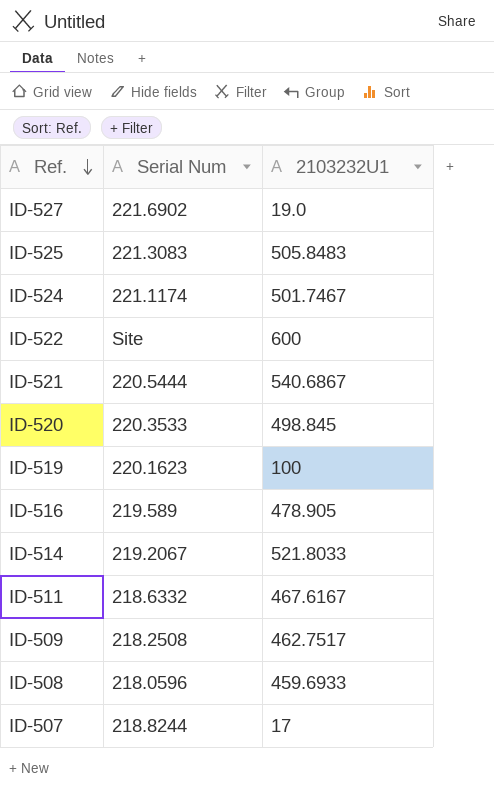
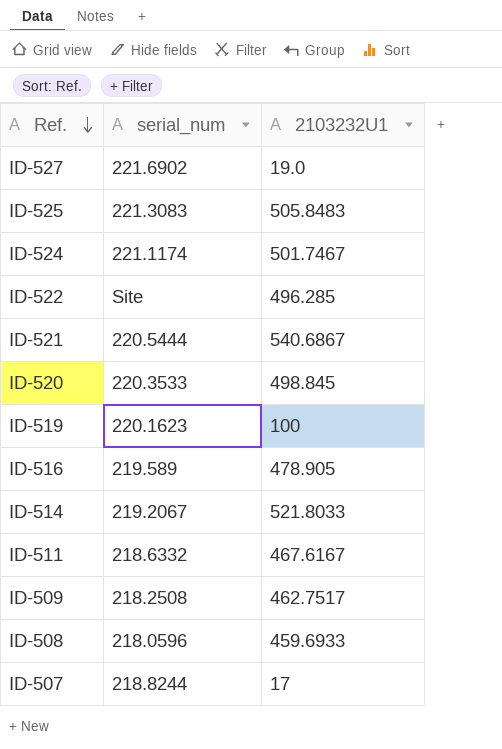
column name: Serial Num -> serial_num
ID-522 | 2103232U1: 600 -> 496.285

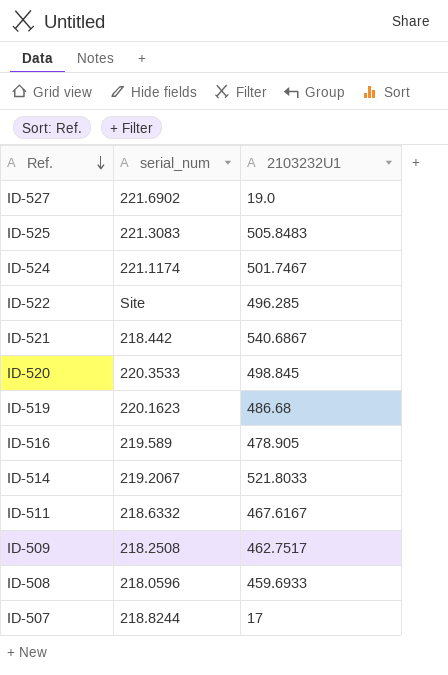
ID-521 | serial_num: 220.5444 -> 218.442
ID-519 | 2103232U1: 100 -> 486.68

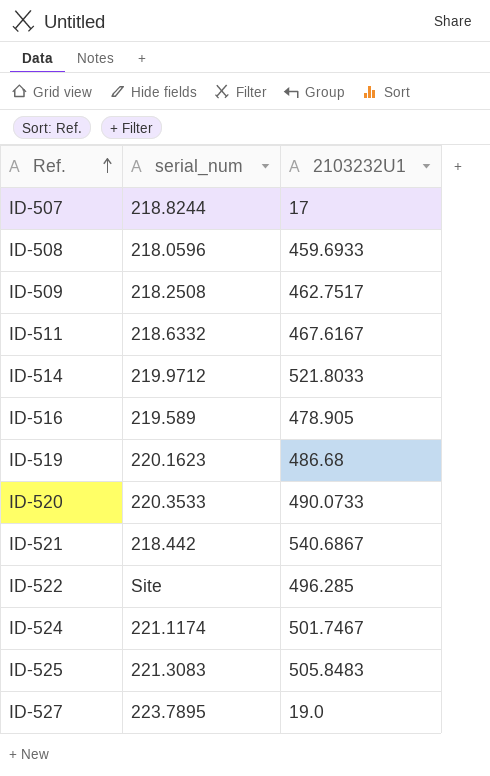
row order: Ref. descending -> Ref. ascending
ID-514 | serial_num: 219.2067 -> 219.9712
ID-520 | 2103232U1: 498.845 -> 490.0733
ID-527 | serial_num: 221.6902 -> 223.7895

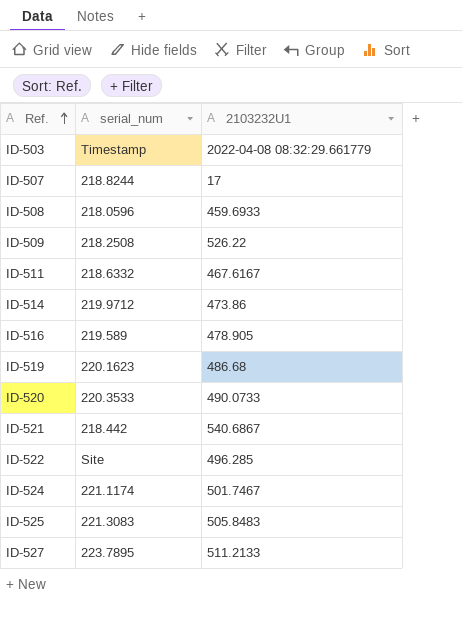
row ID-503: none -> Timestamp | 2022-04-08 08:32:29.661779
ID-509 | 2103232U1: 462.7517 -> 526.22
ID-514 | 2103232U1: 521.8033 -> 473.86
ID-527 | 2103232U1: 19.0 -> 511.2133

